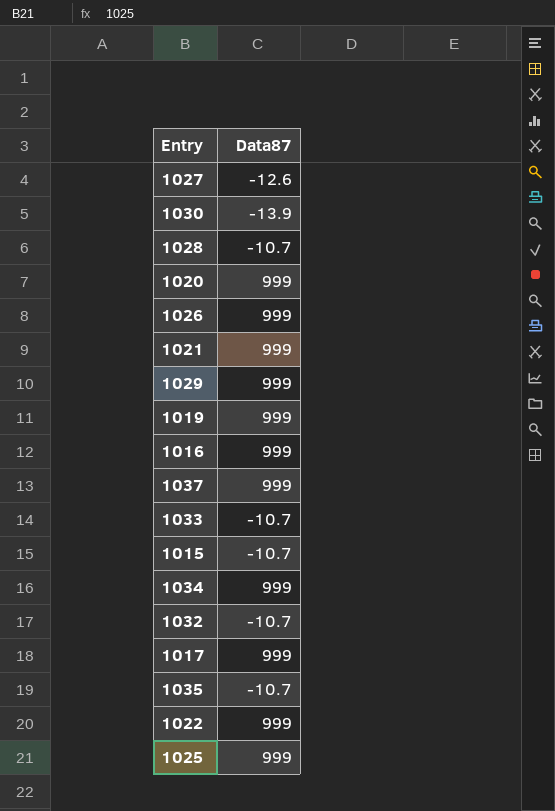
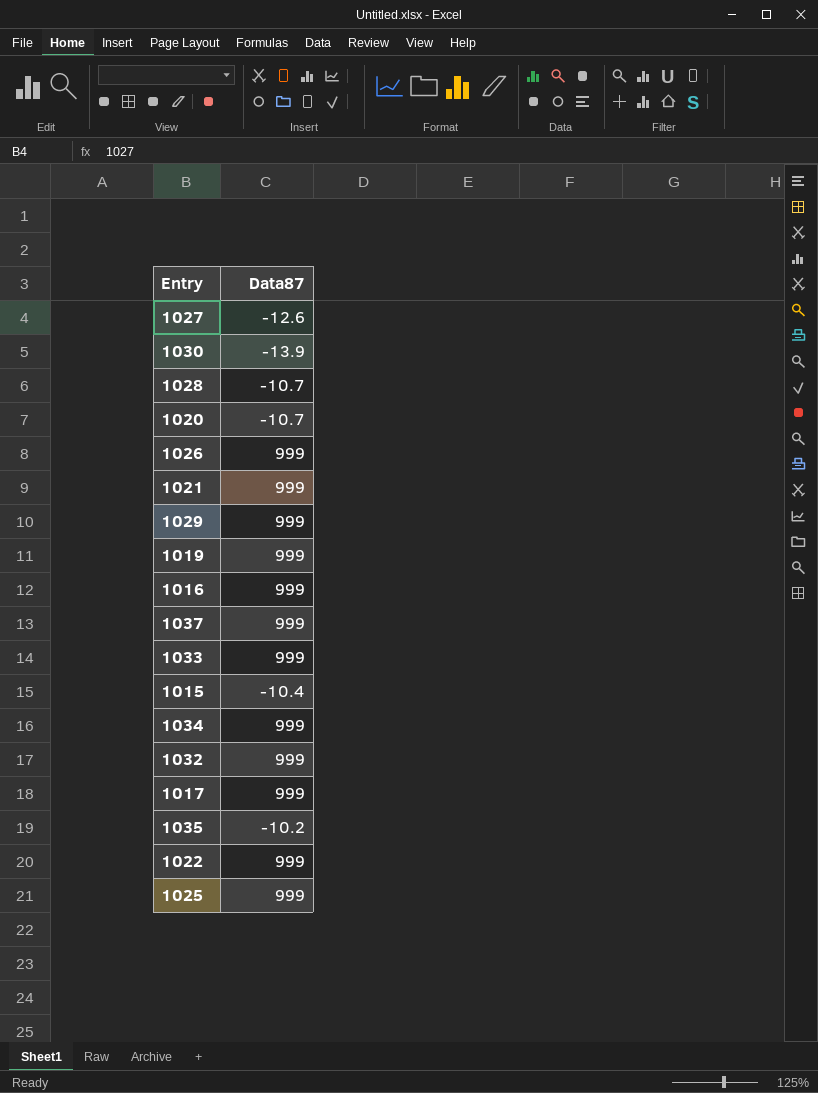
1020 | Data87: 999 -> -10.7
1033 | Data87: -10.7 -> 999
1015 | Data87: -10.7 -> -10.4
1032 | Data87: -10.7 -> 999
1035 | Data87: -10.7 -> -10.2

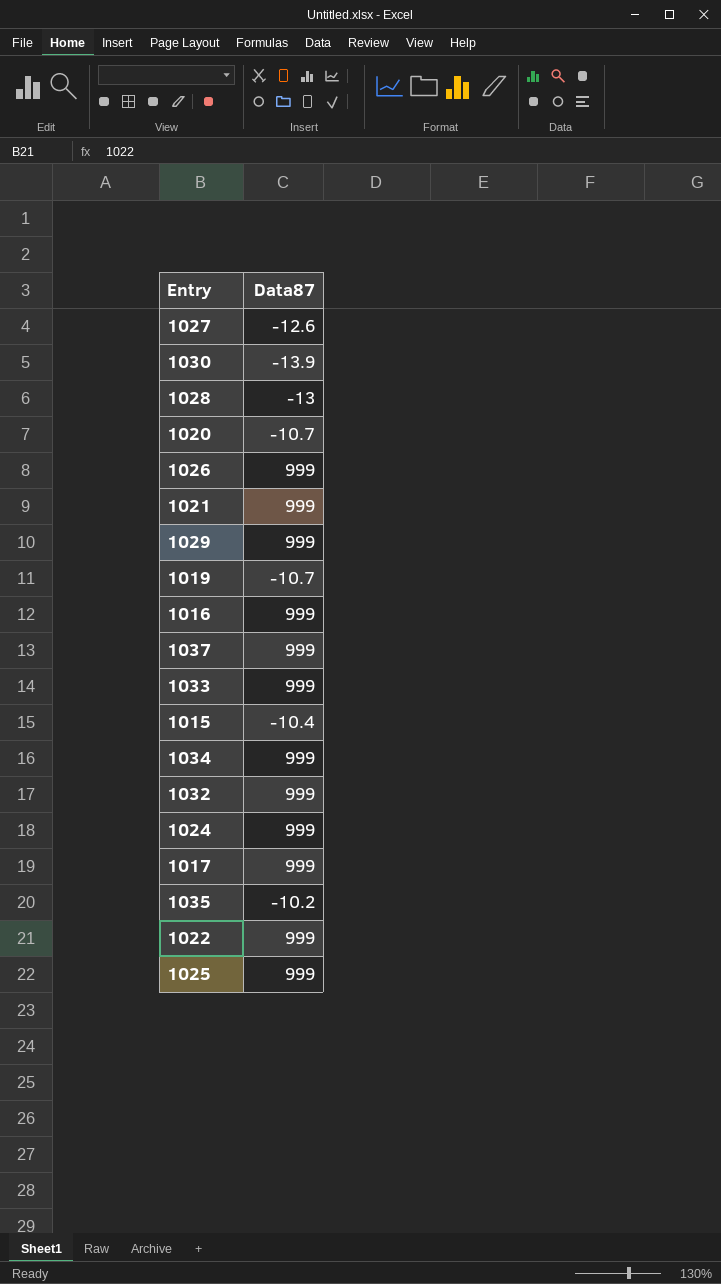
1028 | Data87: -10.7 -> -13
1019 | Data87: 999 -> -10.7
row 1024: none -> 999

